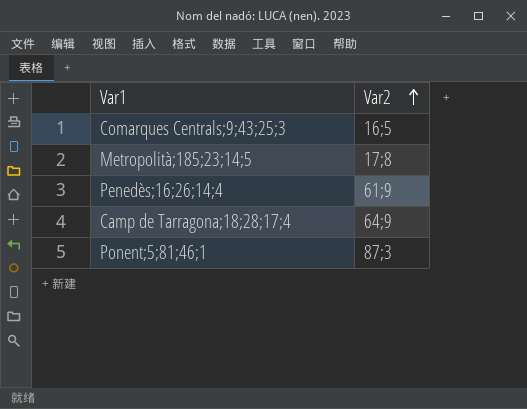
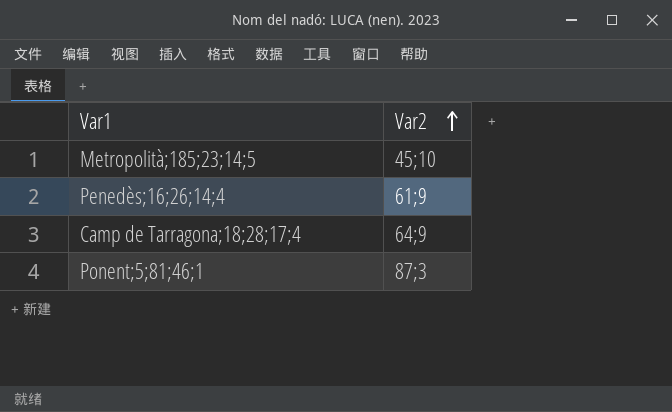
row Comarques Centrals;9;43;25;3: 16;5 -> none
Metropolità;185;23;14;5 | Var2: 17;8 -> 45;10

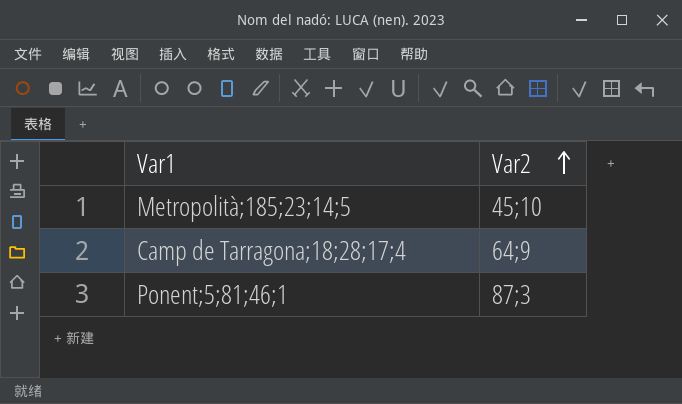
row Penedès;16;26;14;4: 61;9 -> none

